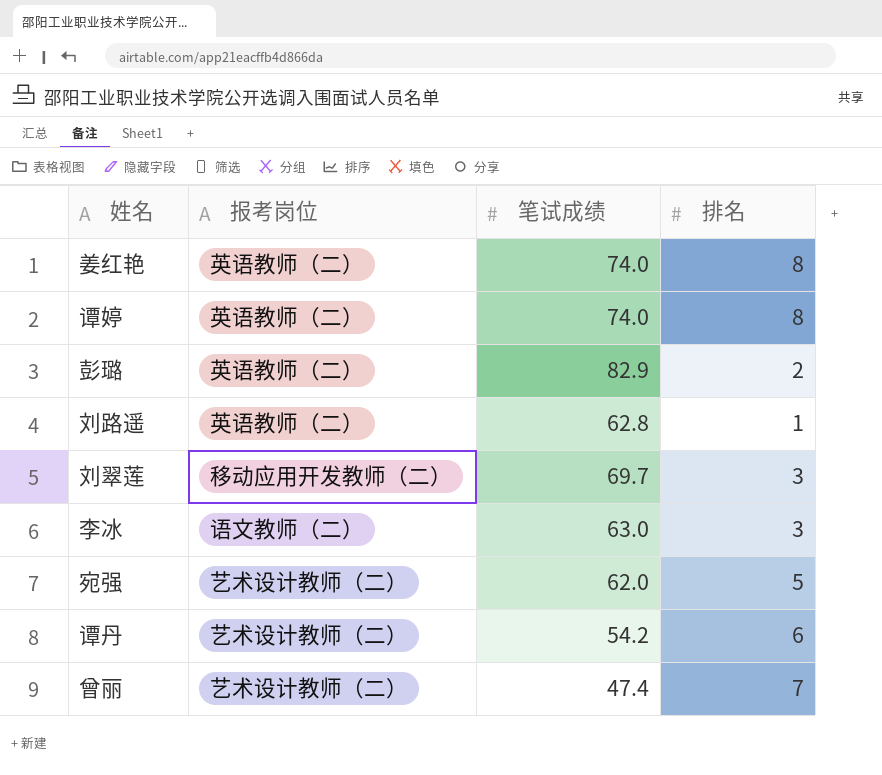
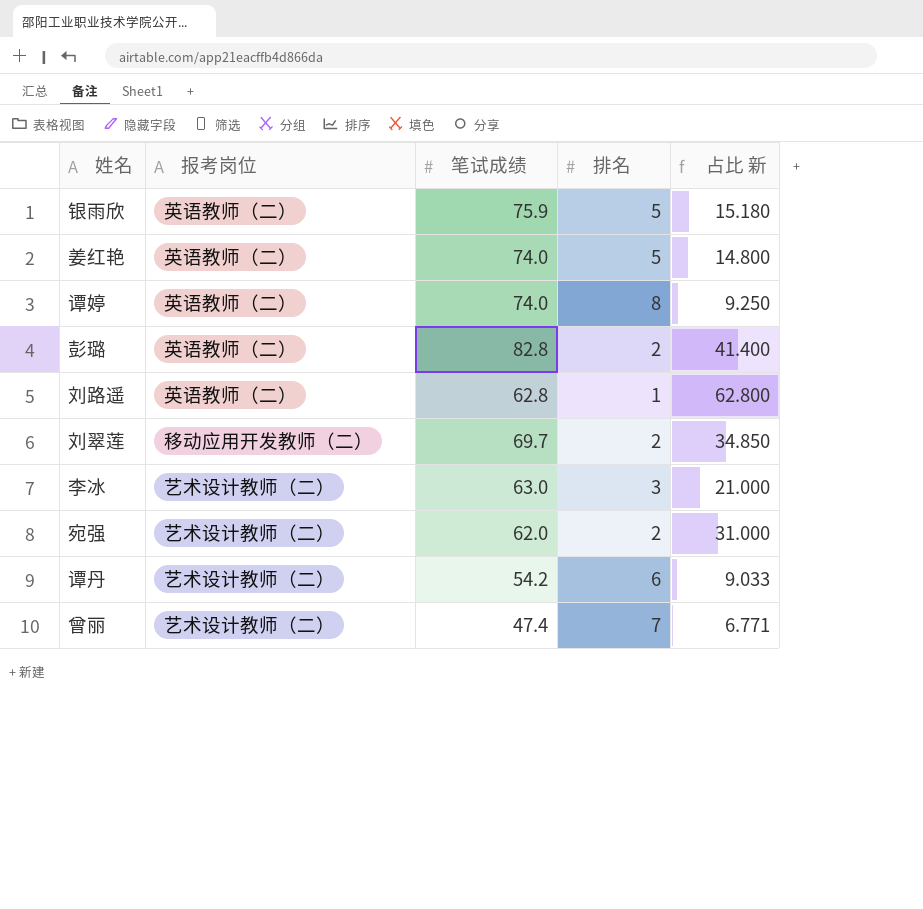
column 占比 新 | formula: none -> [笔试成绩] / [排名]
row 银雨欣: none -> 英语教师（二） | 75.9 | 5 | 15.180
姜红艳 | 排名: 8 -> 5
彭璐 | 笔试成绩: 82.9 -> 82.8
刘翠莲 | 排名: 3 -> 2
李冰 | 报考岗位: 语文教师（二） -> 艺术设计教师（二）
宛强 | 排名: 5 -> 2

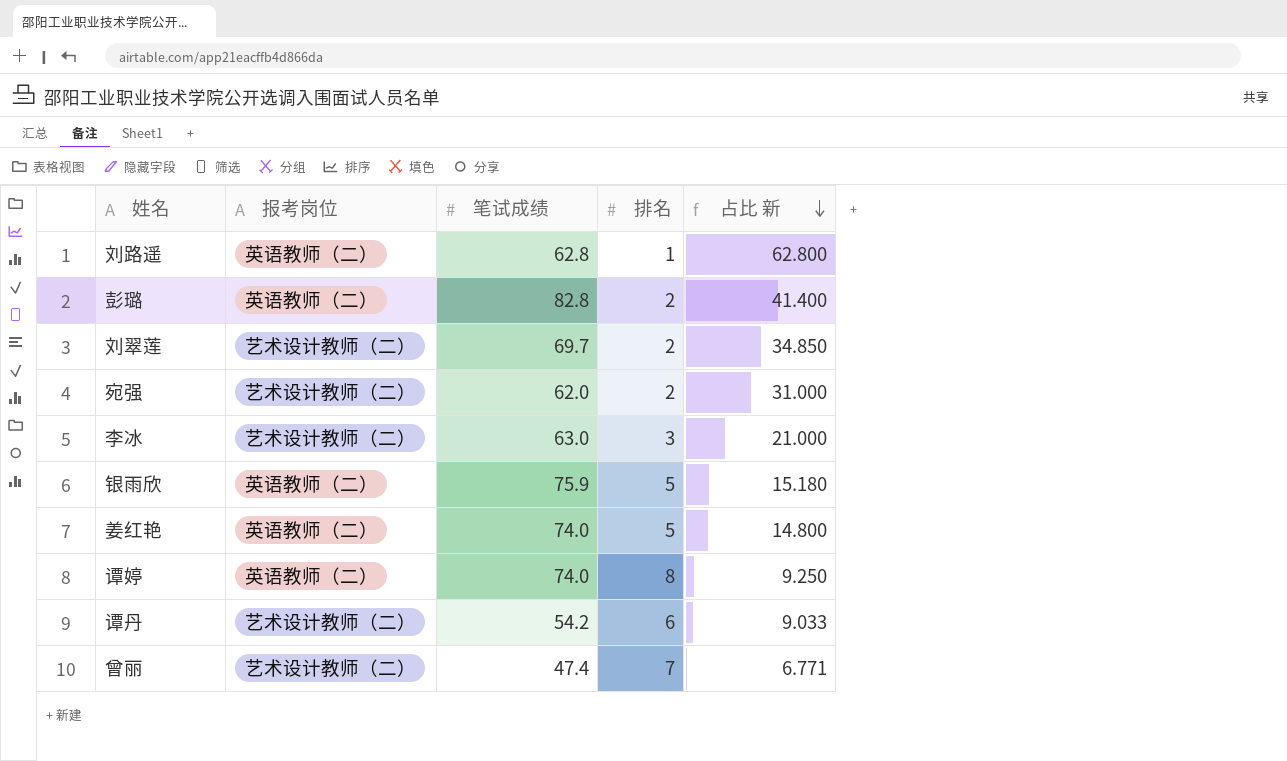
row order: none -> 占比 新 descending
刘翠莲 | 报考岗位: 移动应用开发教师（二） -> 艺术设计教师（二）

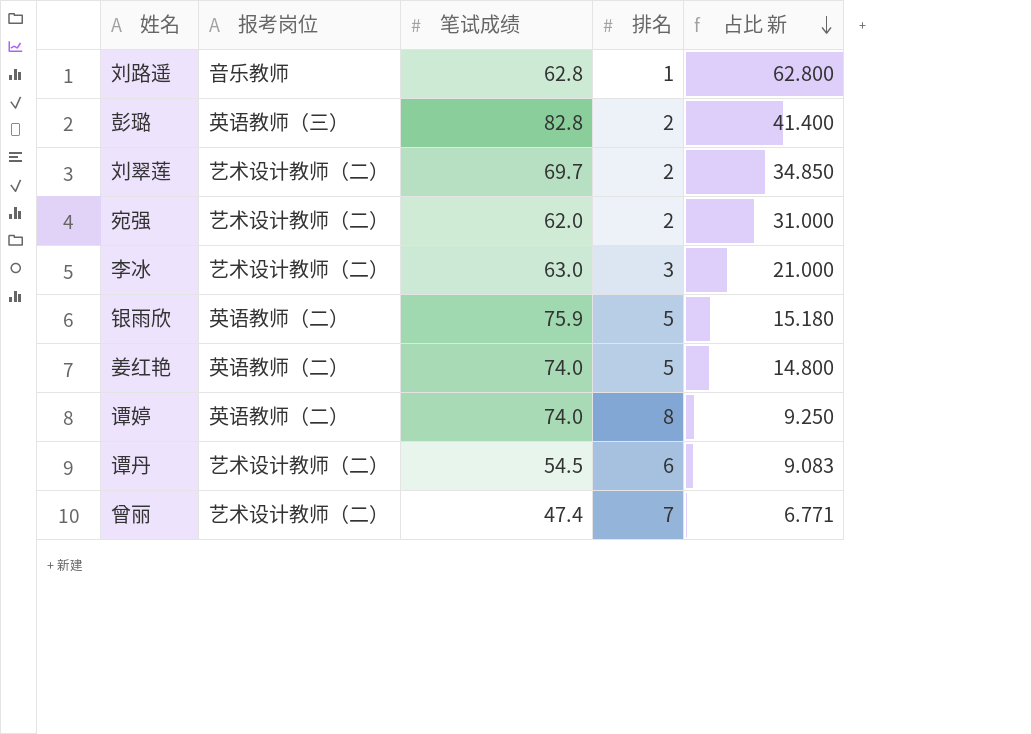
刘路遥 | 报考岗位: 英语教师（二） -> 音乐教师
彭璐 | 报考岗位: 英语教师（二） -> 英语教师（三）
谭丹 | 笔试成绩: 54.2 -> 54.5
谭丹 | 占比 新: 9.033 -> 9.083

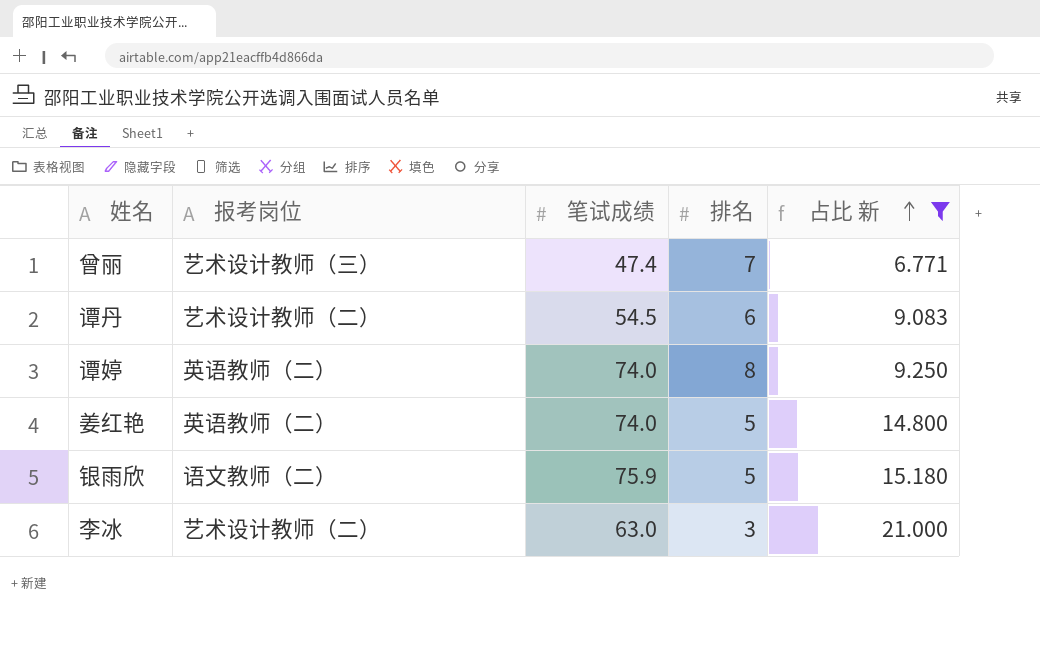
filter: none -> 占比 新 <= 21.000
row order: 占比 新 descending -> 占比 新 ascending
曾丽 | 报考岗位: 艺术设计教师（二） -> 艺术设计教师（三）
银雨欣 | 报考岗位: 英语教师（二） -> 语文教师（二）

